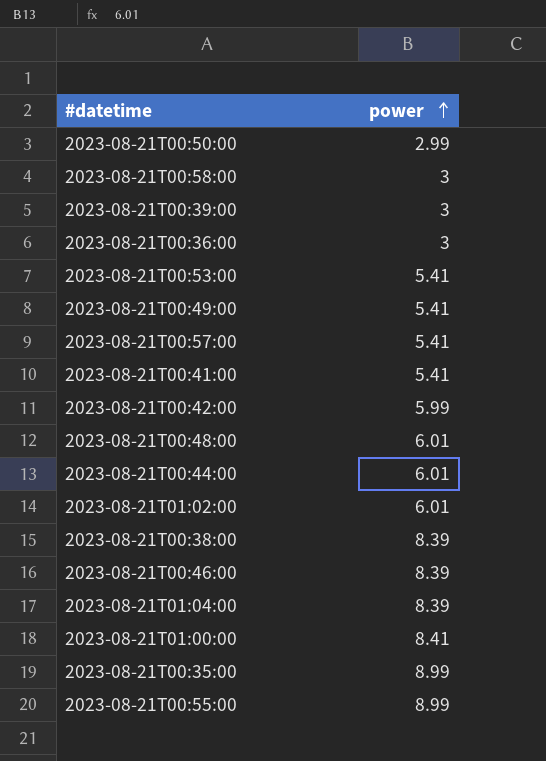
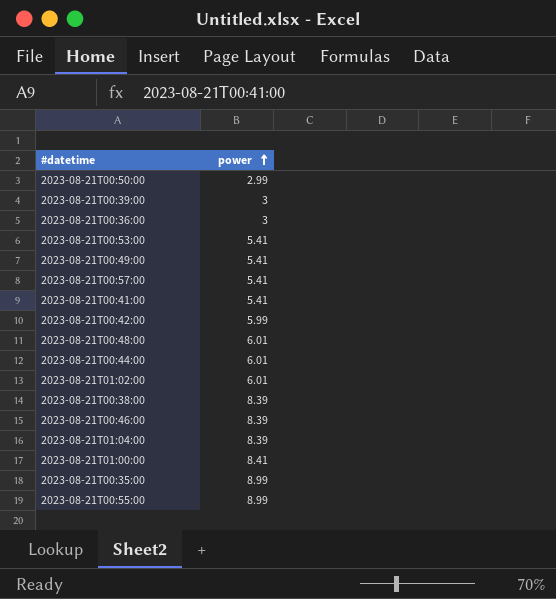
row 2023-08-21T00:58:00: 3 -> none

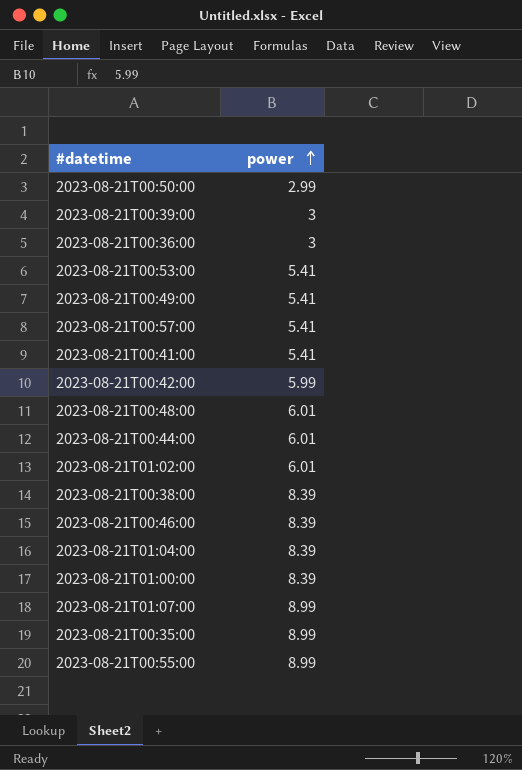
2023-08-21T01:00:00 | power: 8.41 -> 8.39
row 2023-08-21T01:07:00: none -> 8.99

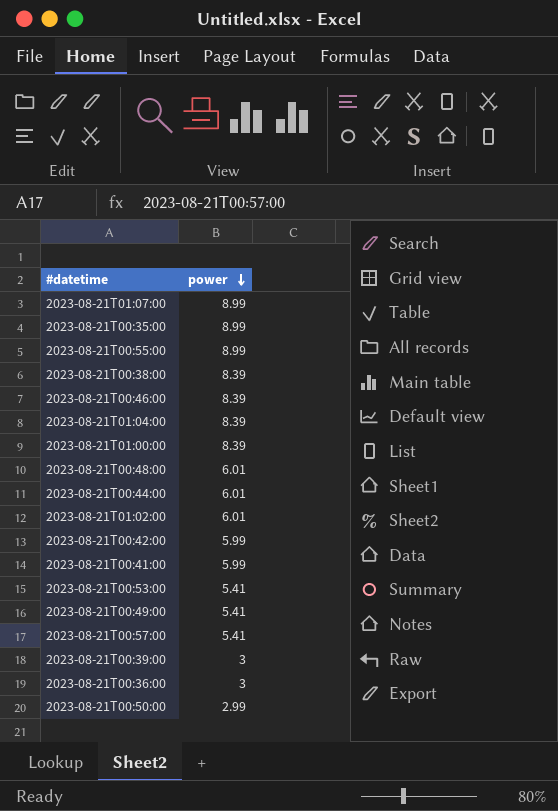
row order: power ascending -> power descending
2023-08-21T00:41:00 | power: 5.41 -> 5.99

